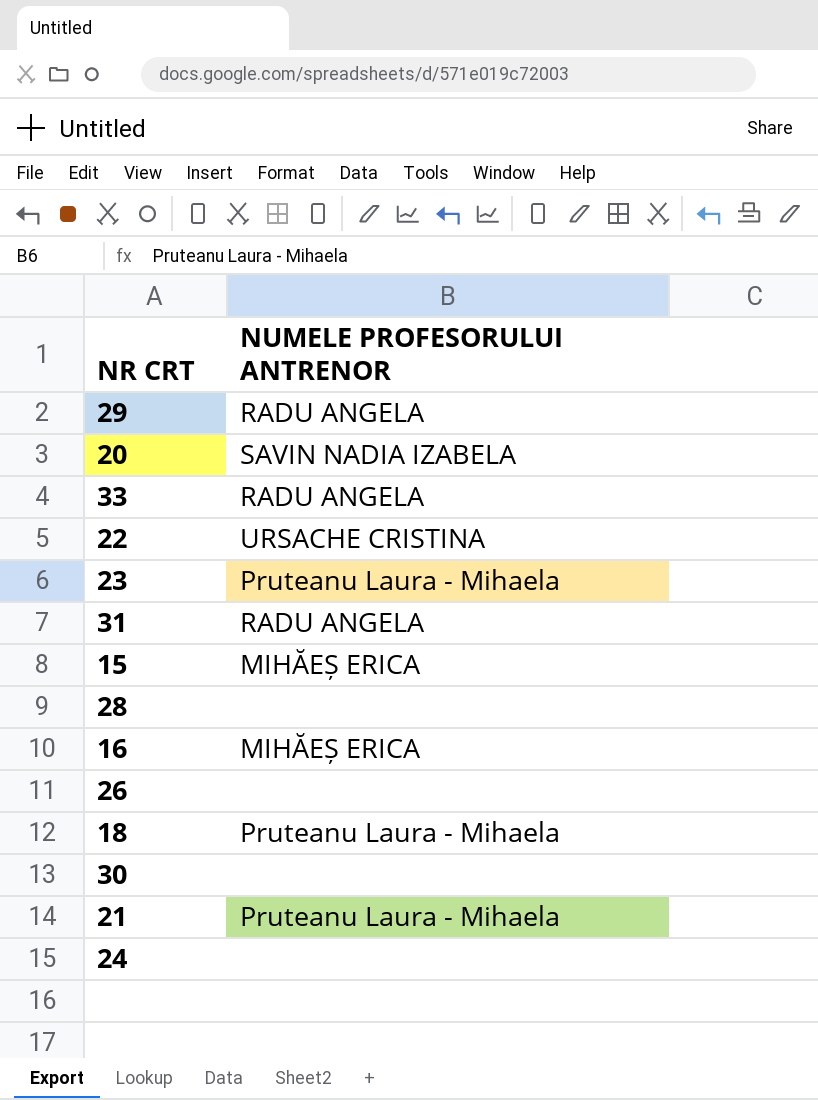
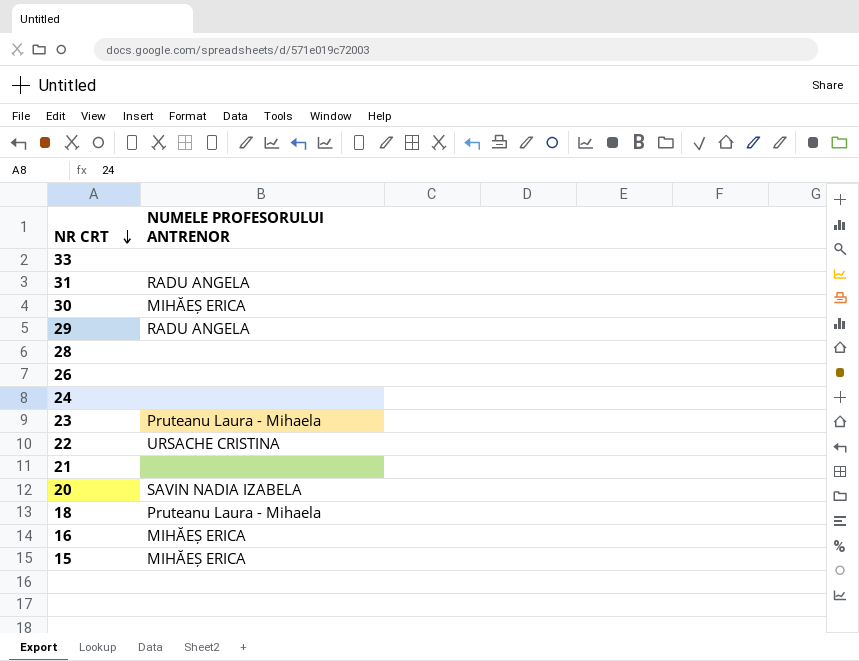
row order: none -> NR CRT descending
33 | NUMELE PROFESORULUI ANTRENOR: RADU ANGELA -> none
30 | NUMELE PROFESORULUI ANTRENOR: none -> MIHĂEȘ ERICA
21 | NUMELE PROFESORULUI ANTRENOR: Pruteanu Laura - Mihaela -> none

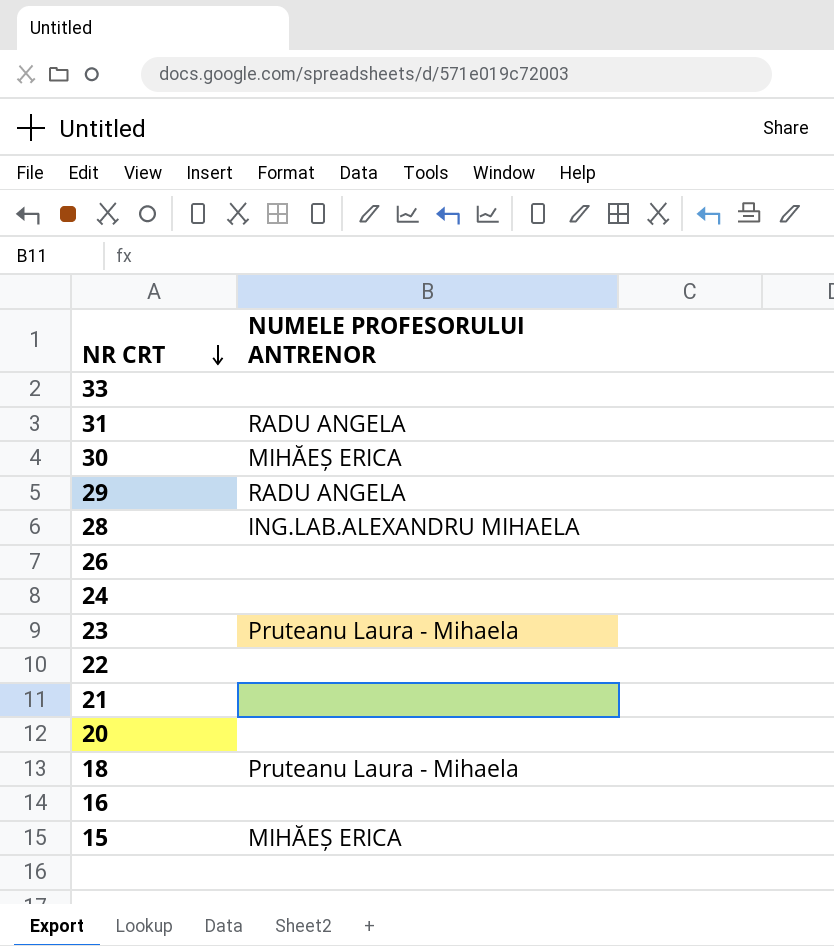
28 | NUMELE PROFESORULUI ANTRENOR: none -> ING.LAB.ALEXANDRU MIHAELA
22 | NUMELE PROFESORULUI ANTRENOR: URSACHE CRISTINA -> none
20 | NUMELE PROFESORULUI ANTRENOR: SAVIN NADIA IZABELA -> none
16 | NUMELE PROFESORULUI ANTRENOR: MIHĂEȘ ERICA -> none

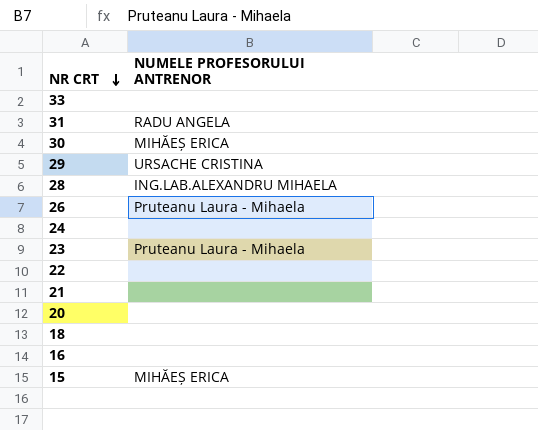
29 | NUMELE PROFESORULUI ANTRENOR: RADU ANGELA -> URSACHE CRISTINA
26 | NUMELE PROFESORULUI ANTRENOR: none -> Pruteanu Laura - Mihaela
18 | NUMELE PROFESORULUI ANTRENOR: Pruteanu Laura - Mihaela -> none

